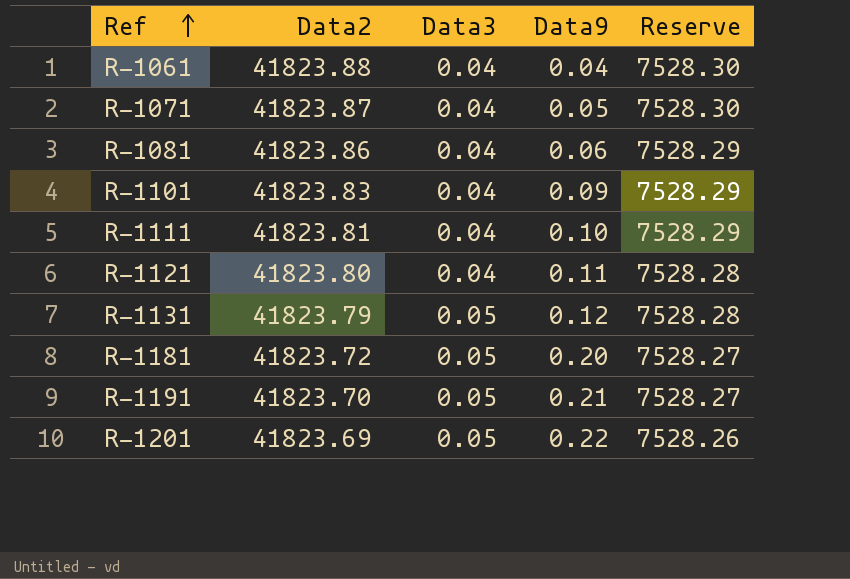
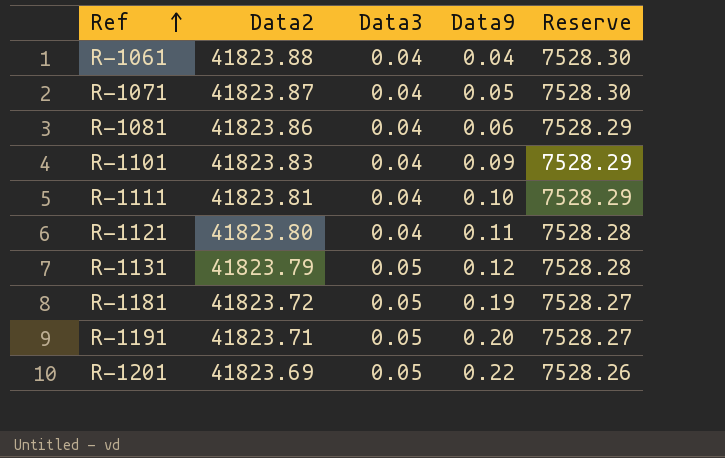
R-1181 | Data9: 0.20 -> 0.19
R-1191 | Data2: 41823.70 -> 41823.71
R-1191 | Data9: 0.21 -> 0.20

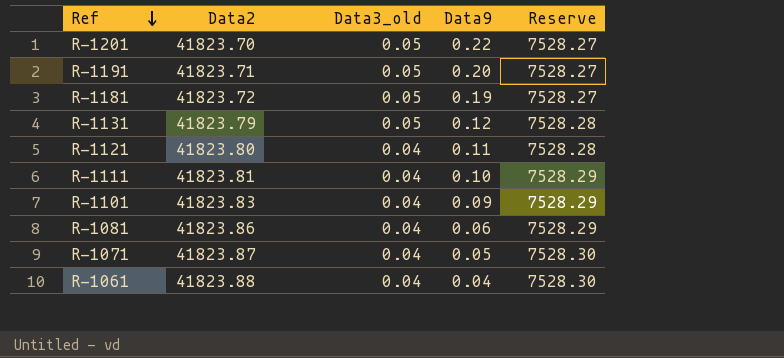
row order: Ref ascending -> Ref descending
column name: Data3 -> Data3_old
R-1201 | Data2: 41823.69 -> 41823.70
R-1201 | Reserve: 7528.26 -> 7528.27

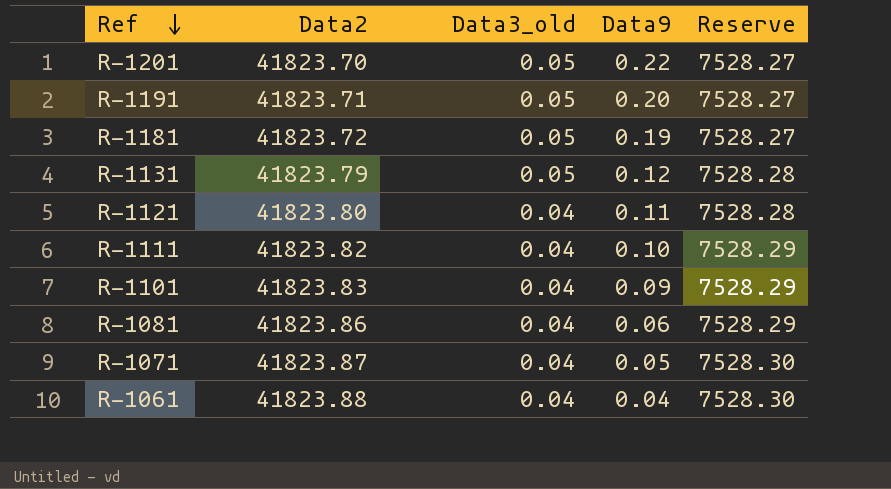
R-1111 | Data2: 41823.81 -> 41823.82

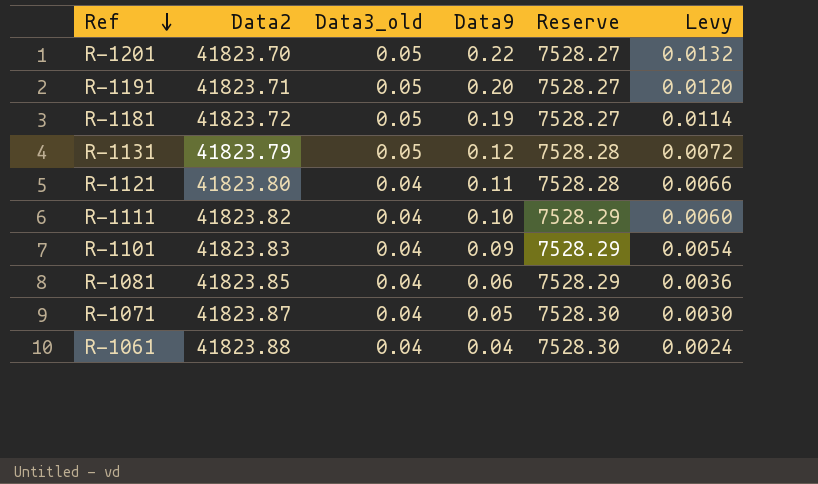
column Levy | formula: none -> [Data9] * 0.06
R-1081 | Data2: 41823.86 -> 41823.85

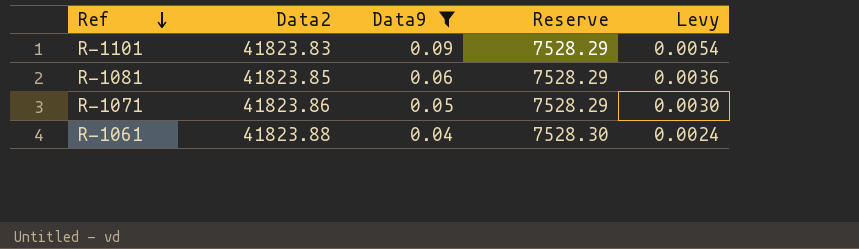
filter: none -> Data9 <= 0.09
column Data3_old | position: 3 -> none
R-1071 | Data2: 41823.87 -> 41823.86
R-1071 | Reserve: 7528.30 -> 7528.29

